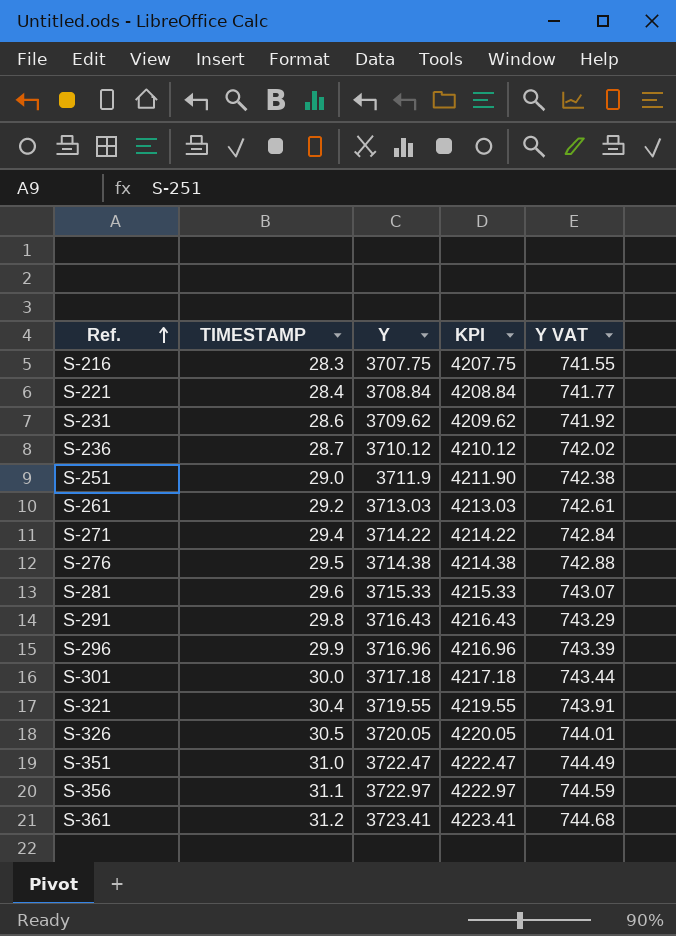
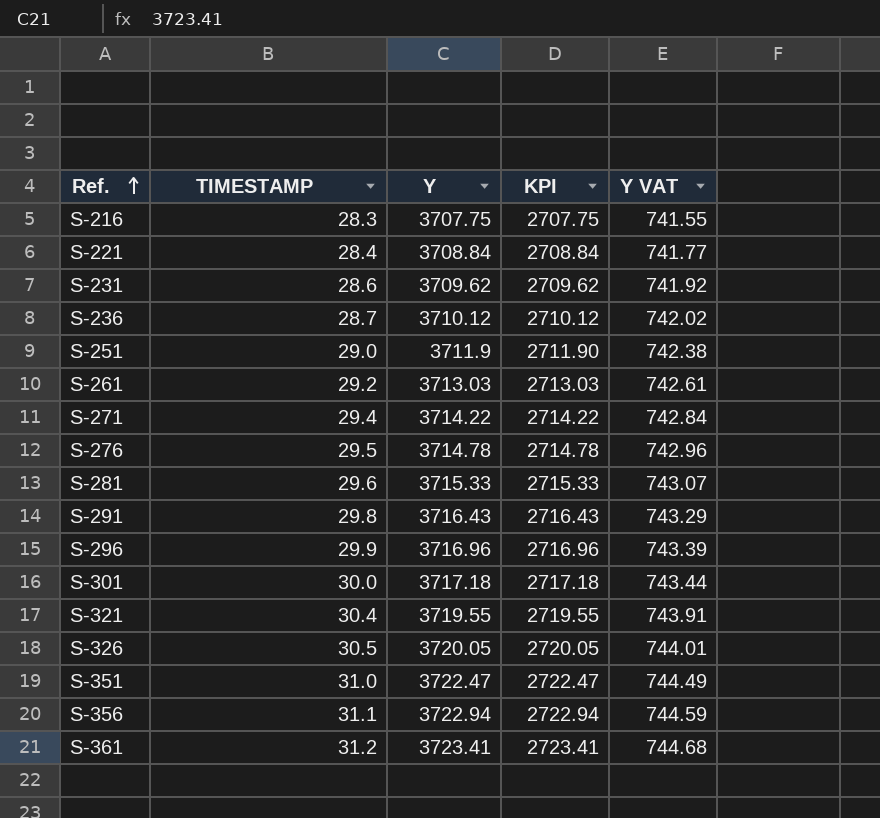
column KPI | formula: [Y] + 500 -> [Y] - 1000
S-276 | Y: 3714.38 -> 3714.78
S-276 | Y VAT: 742.88 -> 742.96
S-356 | Y: 3722.97 -> 3722.94

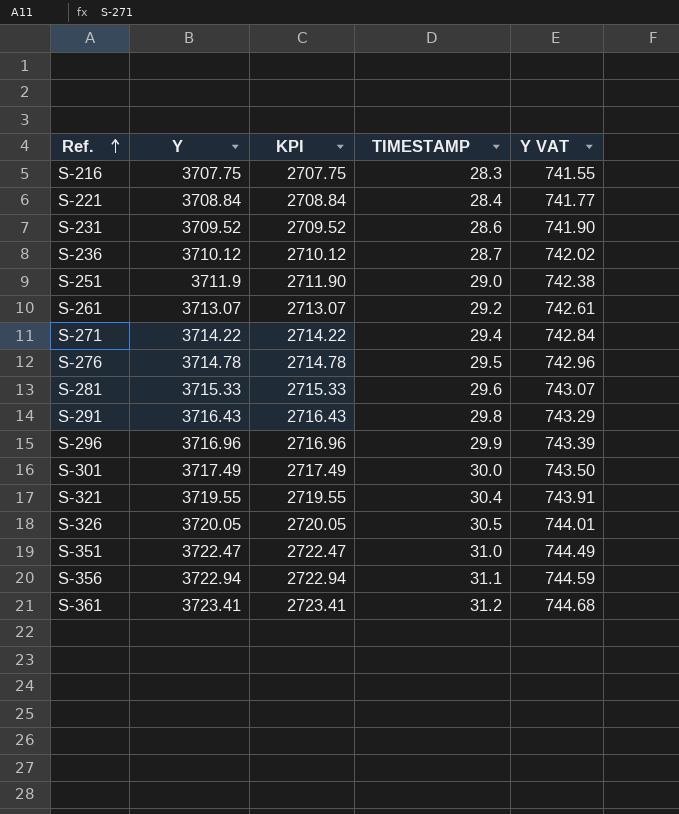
column TIMESTAMP | position: 2 -> 4
S-231 | Y: 3709.62 -> 3709.52
S-231 | KPI: 2709.62 -> 2709.52
S-231 | Y VAT: 741.92 -> 741.90
S-261 | Y: 3713.03 -> 3713.07
S-261 | KPI: 2713.03 -> 2713.07
S-301 | Y: 3717.18 -> 3717.49
S-301 | KPI: 2717.18 -> 2717.49
S-301 | Y VAT: 743.44 -> 743.50

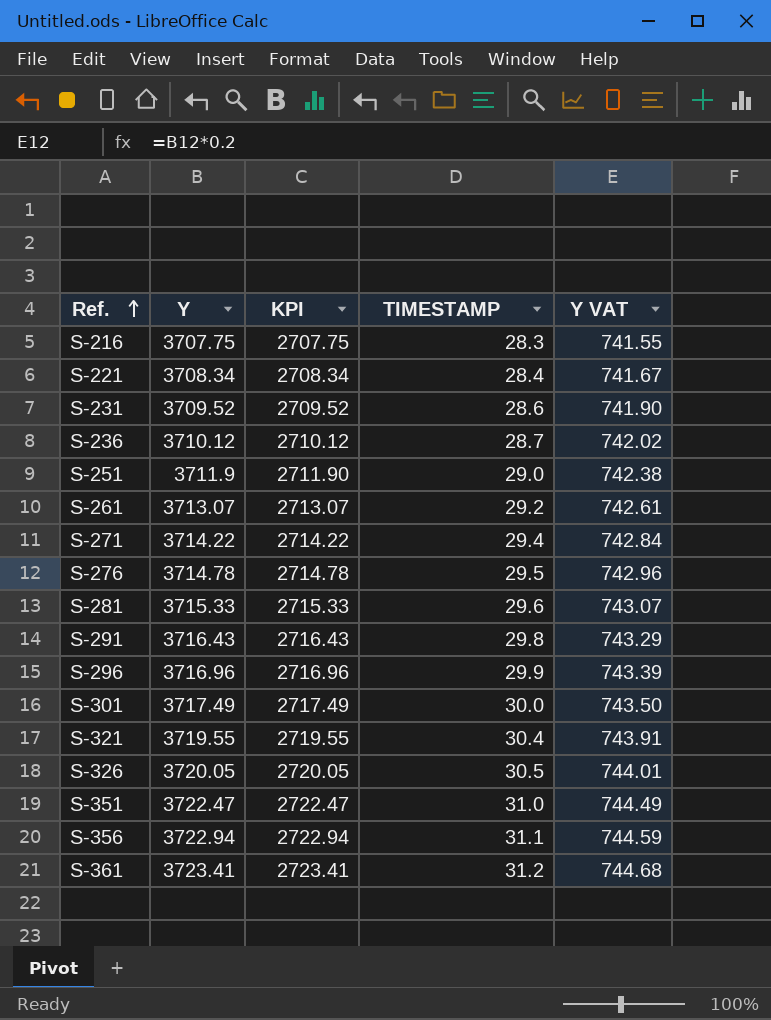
S-221 | Y: 3708.84 -> 3708.34
S-221 | KPI: 2708.84 -> 2708.34
S-221 | Y VAT: 741.77 -> 741.67

